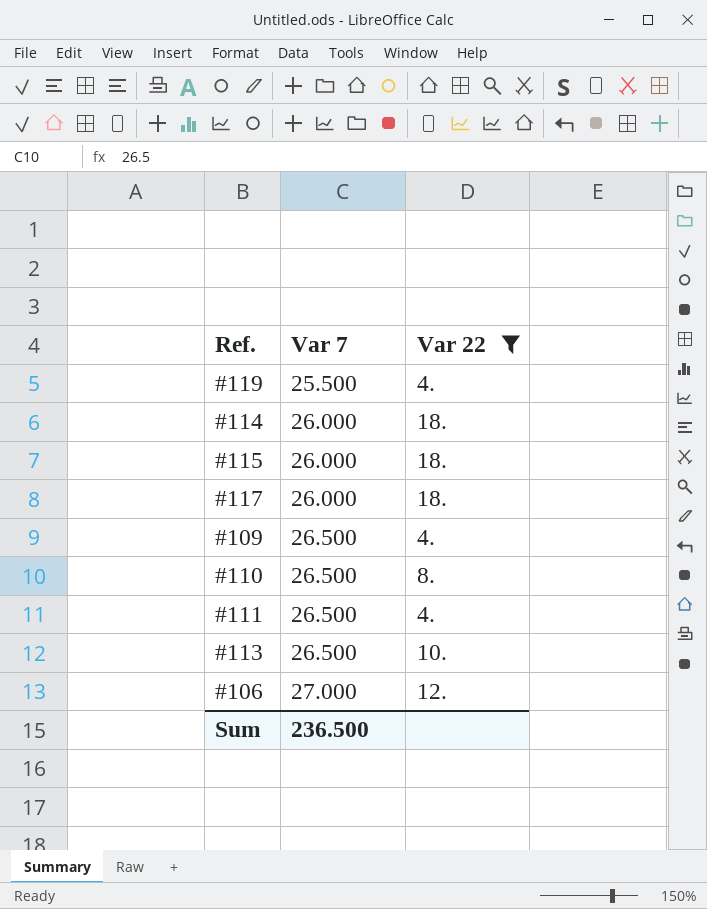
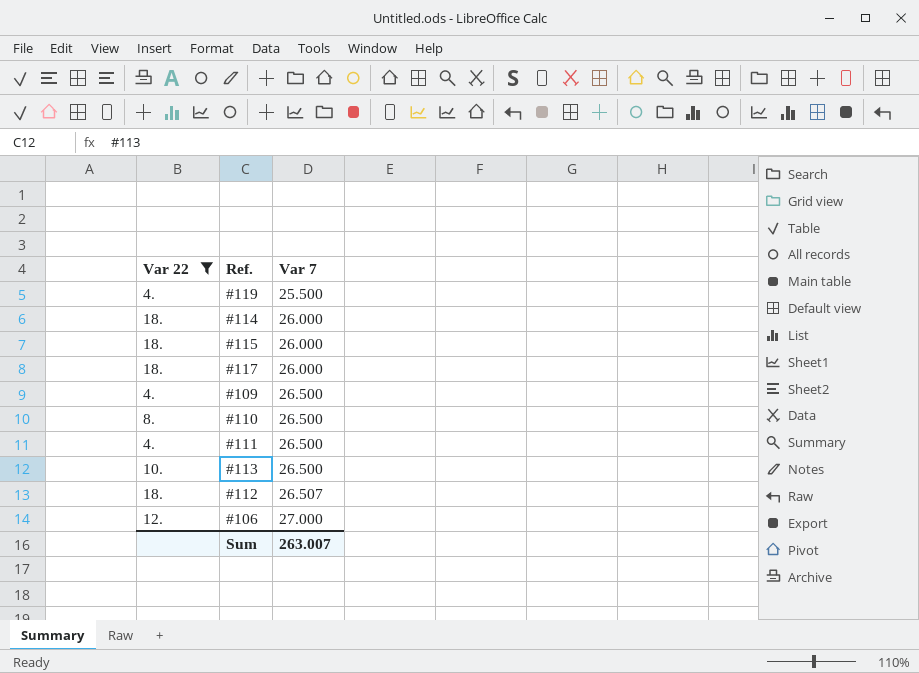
column Var 22 | position: 3 -> 1
row #112: none -> 18. | 26.507
Sum | Var 7: 236.500 -> 263.007

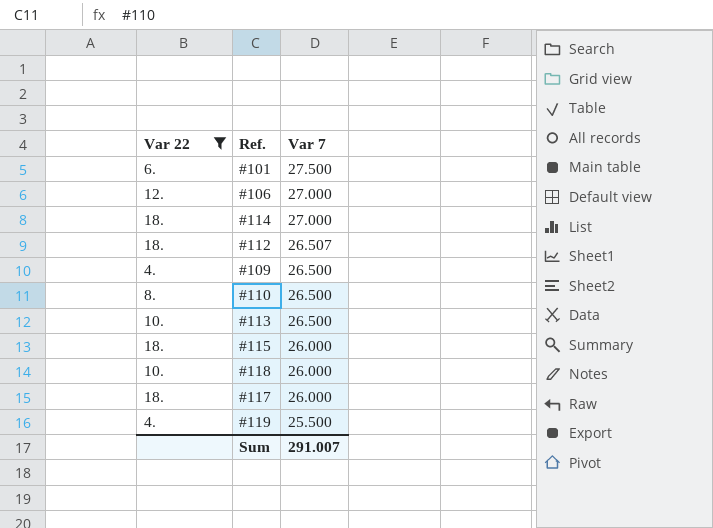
row order: Var 7 ascending -> Var 7 descending
row #111: 4. | 26.500 -> none
row #101: none -> 6. | 27.500
#114 | Var 7: 26.000 -> 27.000
row #118: none -> 10. | 26.000
Sum | Var 7: 263.007 -> 291.007

